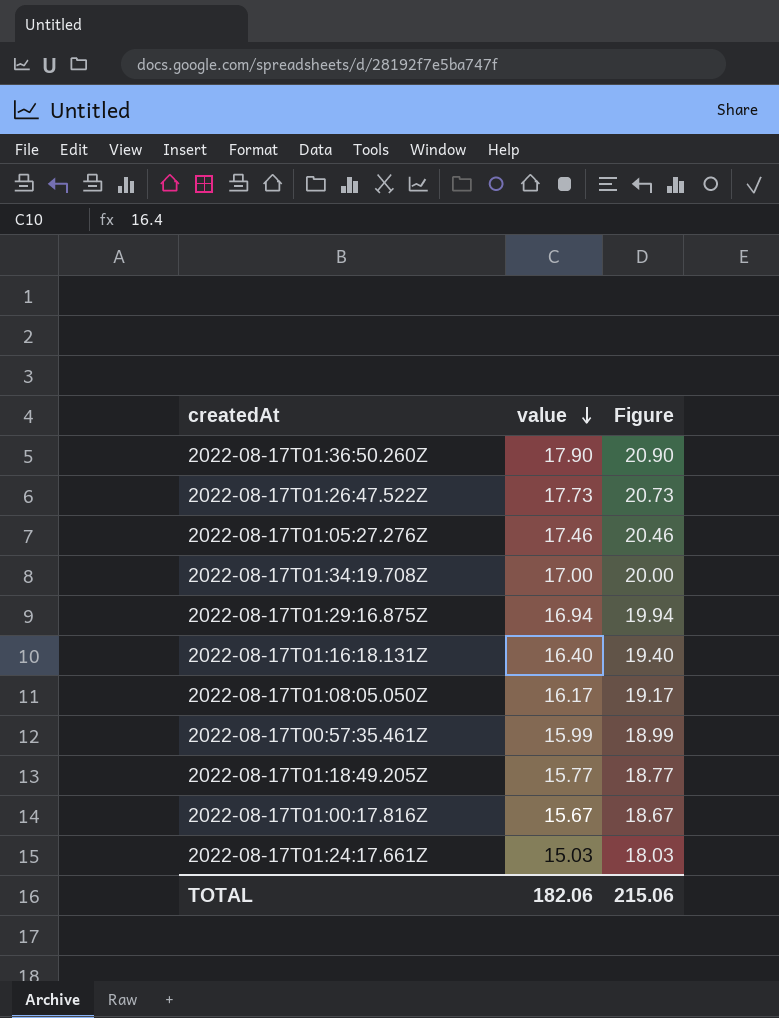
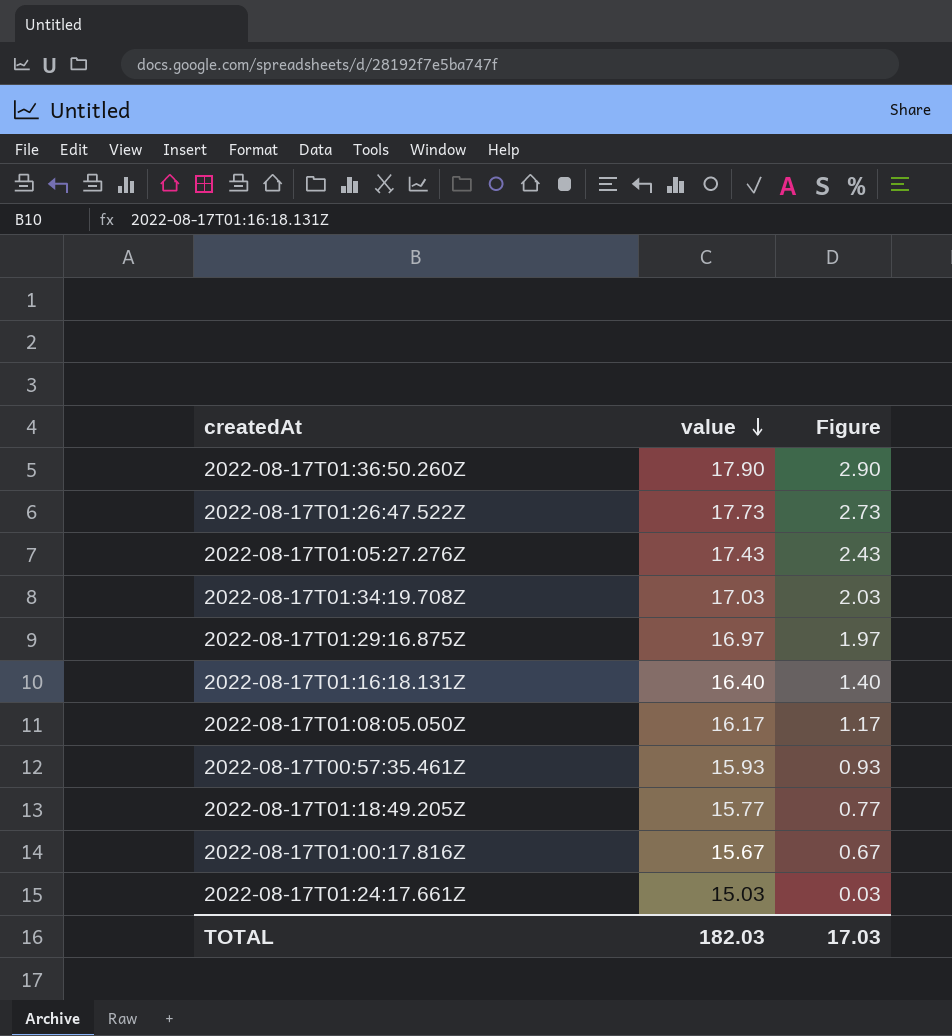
column Figure | formula: [value] + 3 -> [value] - 15
2022-08-17T01:05:27.276Z | value: 17.46 -> 17.43
2022-08-17T01:34:19.708Z | value: 17.00 -> 17.03
2022-08-17T01:29:16.875Z | value: 16.94 -> 16.97
2022-08-17T00:57:35.461Z | value: 15.99 -> 15.93
TOTAL | value: 182.06 -> 182.03
TOTAL | Figure: 215.06 -> 17.03

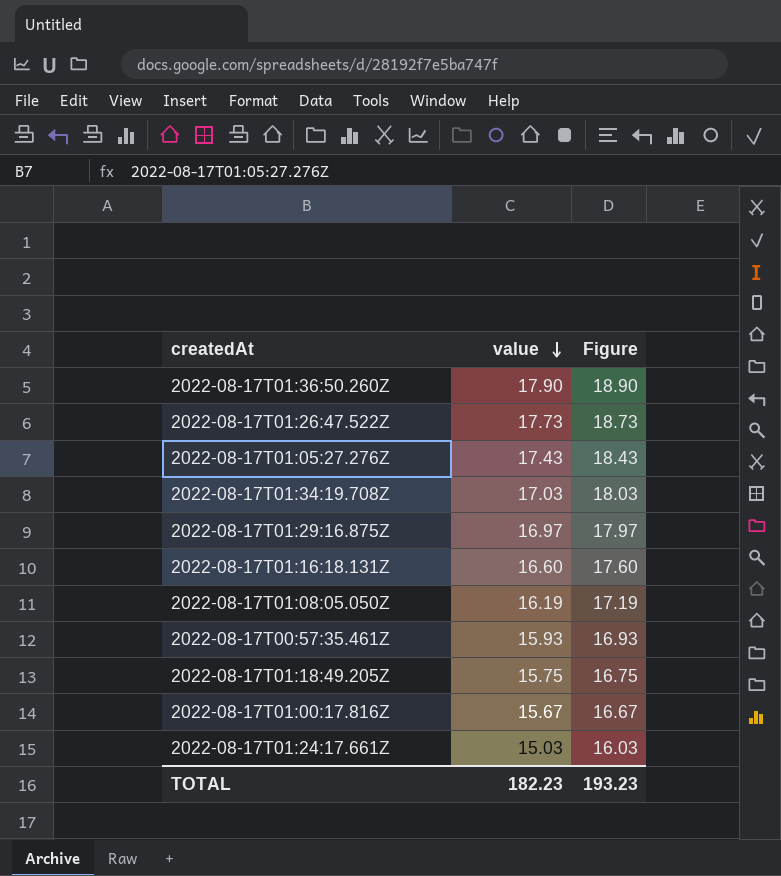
column Figure | formula: [value] - 15 -> [value] + 1
2022-08-17T01:16:18.131Z | value: 16.40 -> 16.60
2022-08-17T01:08:05.050Z | value: 16.17 -> 16.19
2022-08-17T01:18:49.205Z | value: 15.77 -> 15.75
TOTAL | value: 182.03 -> 182.23
TOTAL | Figure: 17.03 -> 193.23

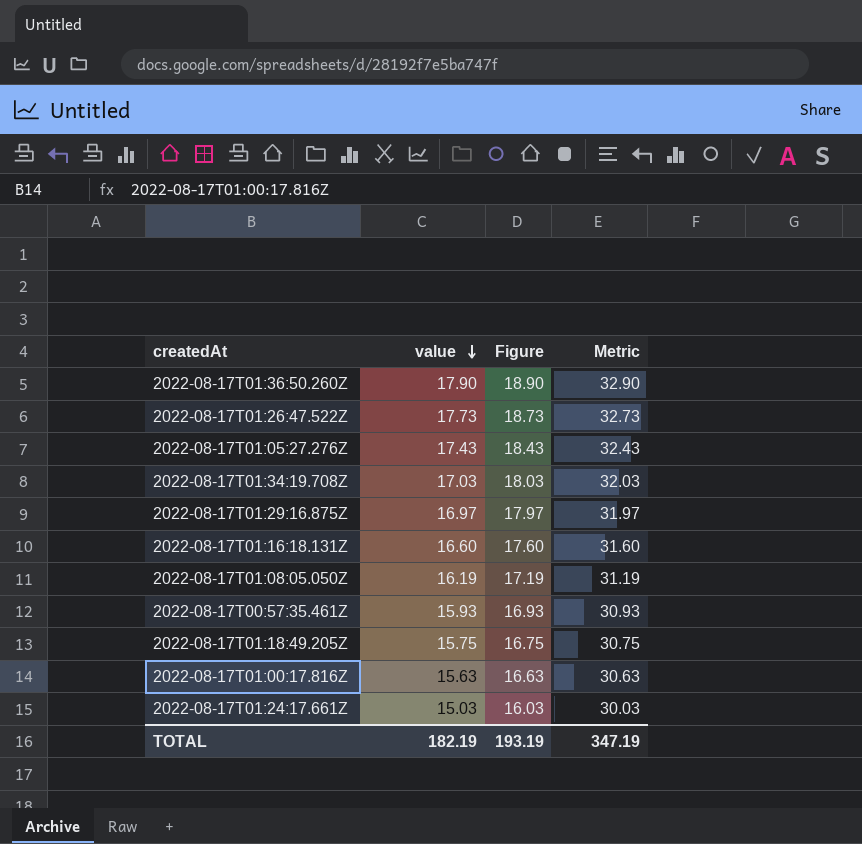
column Metric | formula: none -> [value] + 15
2022-08-17T01:00:17.816Z | value: 15.67 -> 15.63
2022-08-17T01:00:17.816Z | Figure: 16.67 -> 16.63
TOTAL | value: 182.23 -> 182.19
TOTAL | Figure: 193.23 -> 193.19

